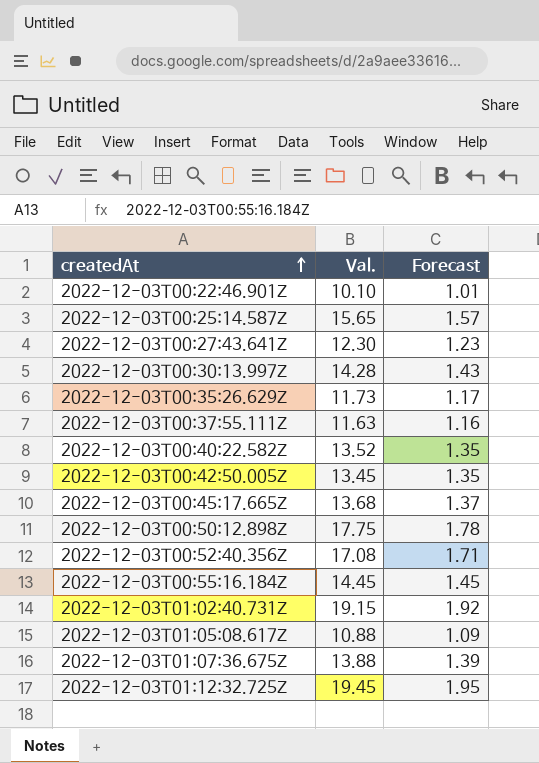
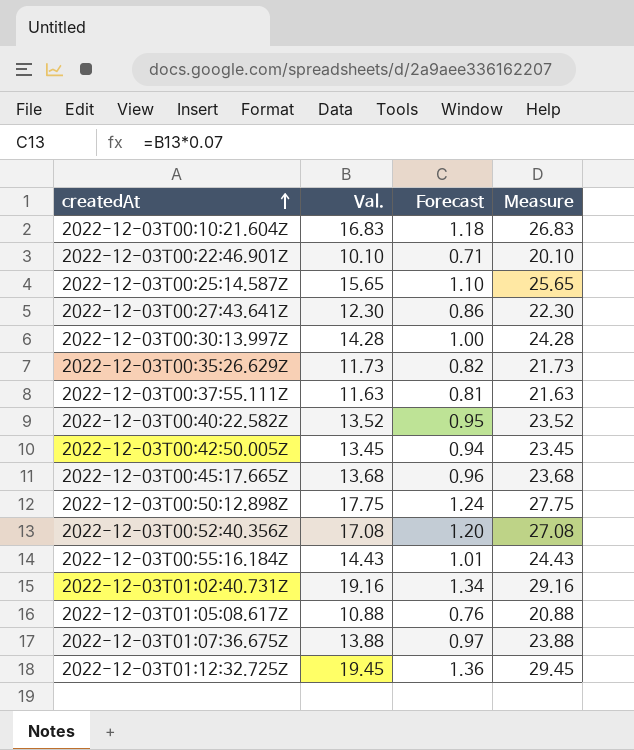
column Forecast | formula: [Val.] * 0.1 -> [Val.] * 0.07
column Measure | formula: none -> [Val.] + 10
row 2022-12-03T00:10:21.604Z: none -> 16.83 | 1.18 | 26.83
2022-12-03T00:55:16.184Z | Val.: 14.45 -> 14.43
2022-12-03T01:02:40.731Z | Val.: 19.15 -> 19.16

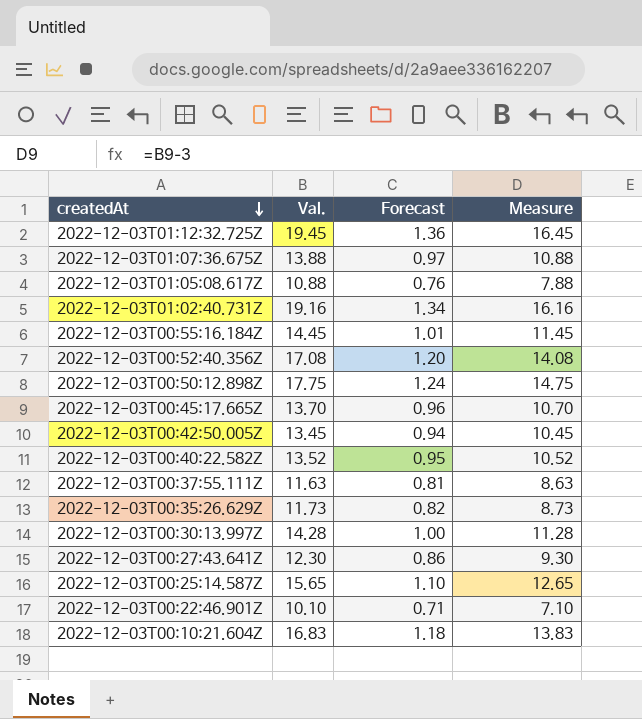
row order: createdAt ascending -> createdAt descending
column Measure | formula: [Val.] + 10 -> [Val.] - 3
2022-12-03T00:55:16.184Z | Val.: 14.43 -> 14.45
2022-12-03T00:45:17.665Z | Val.: 13.68 -> 13.70

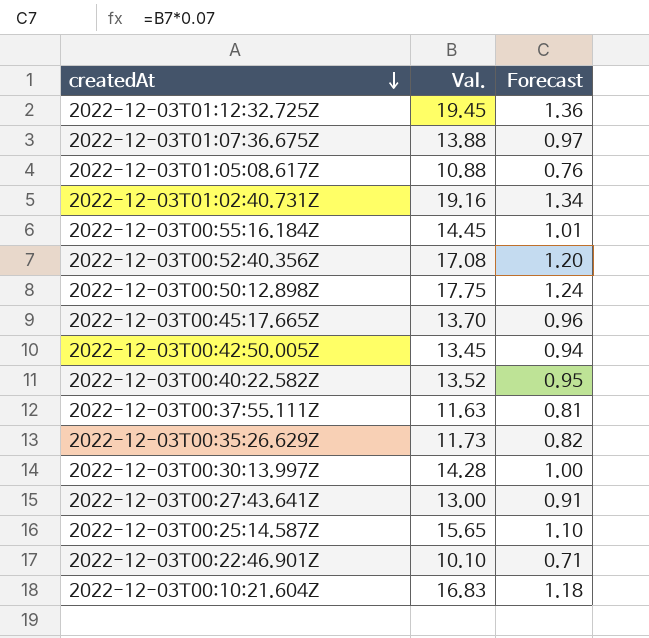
column Measure | formula: [Val.] - 3 -> none
2022-12-03T00:27:43.641Z | Val.: 12.30 -> 13.00
2022-12-03T00:27:43.641Z | Forecast: 0.86 -> 0.91

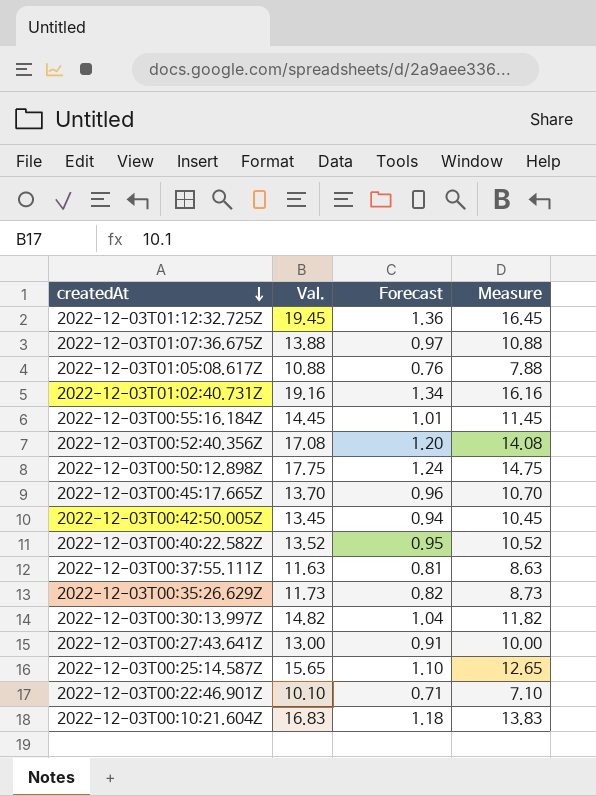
column Measure | formula: none -> [Val.] - 3
2022-12-03T00:30:13.997Z | Val.: 14.28 -> 14.82
2022-12-03T00:30:13.997Z | Forecast: 1.00 -> 1.04

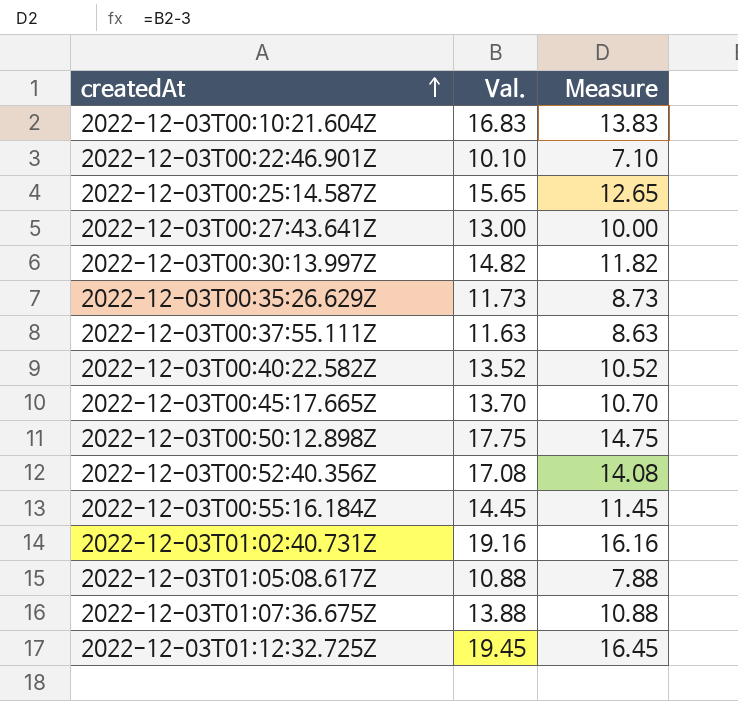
row order: createdAt descending -> createdAt ascending
column Forecast | formula: [Val.] * 0.07 -> none
row 2022-12-03T00:42:50.005Z: 13.45 | 0.94 | 10.45 -> none

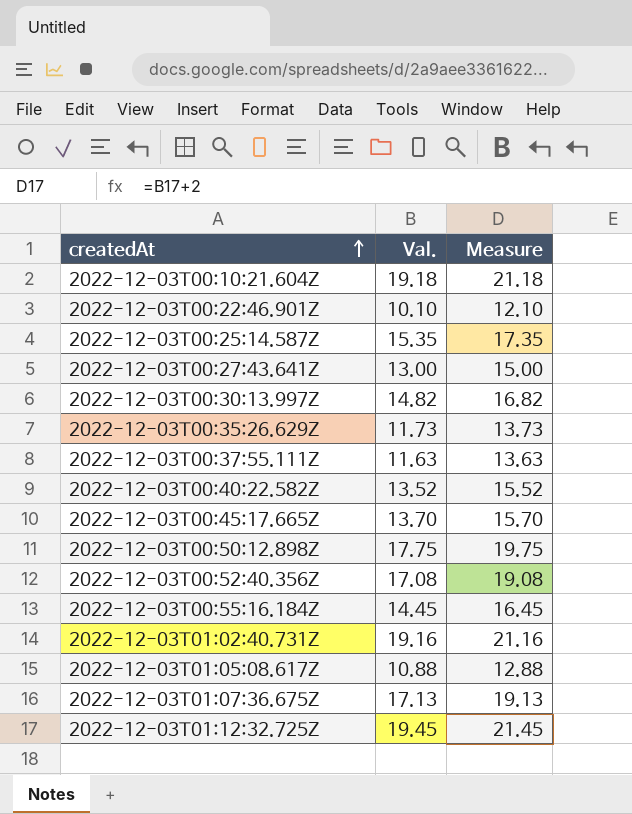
column Measure | formula: [Val.] - 3 -> [Val.] + 2
2022-12-03T00:10:21.604Z | Val.: 16.83 -> 19.18
2022-12-03T00:25:14.587Z | Val.: 15.65 -> 15.35
2022-12-03T01:07:36.675Z | Val.: 13.88 -> 17.13

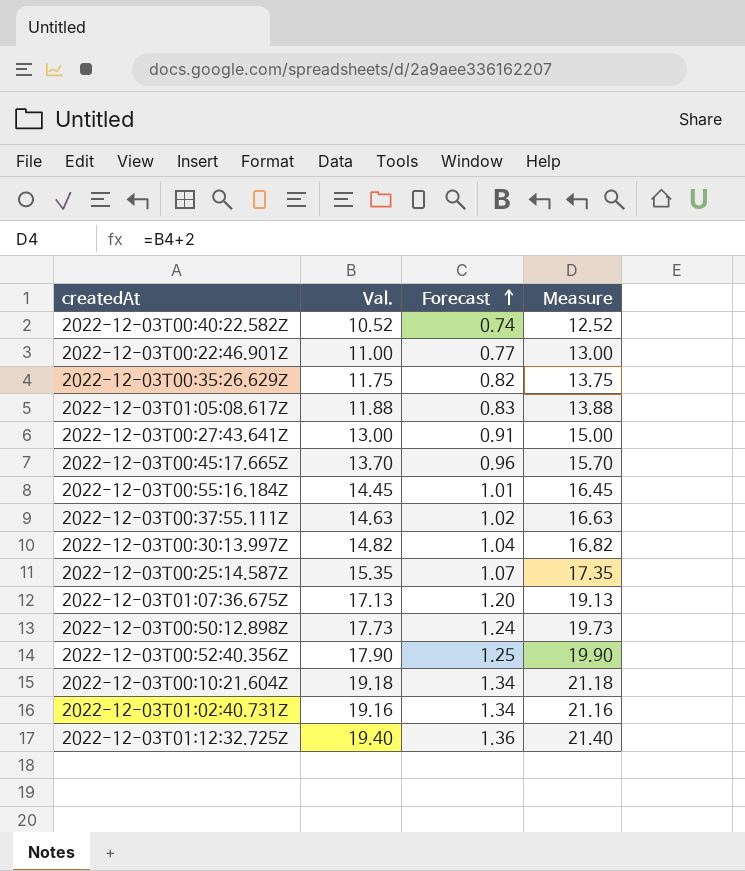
row order: createdAt ascending -> Forecast ascending
column Forecast | formula: none -> [Val.] * 0.07
2022-12-03T00:40:22.582Z | Val.: 13.52 -> 10.52
2022-12-03T00:40:22.582Z | Measure: 15.52 -> 12.52
2022-12-03T00:22:46.901Z | Val.: 10.10 -> 11.00
2022-12-03T00:22:46.901Z | Measure: 12.10 -> 13.00
2022-12-03T00:35:26.629Z | Val.: 11.73 -> 11.75
2022-12-03T00:35:26.629Z | Measure: 13.73 -> 13.75
2022-12-03T01:05:08.617Z | Val.: 10.88 -> 11.88
2022-12-03T01:05:08.617Z | Measure: 12.88 -> 13.88
2022-12-03T00:37:55.111Z | Val.: 11.63 -> 14.63
2022-12-03T00:37:55.111Z | Measure: 13.63 -> 16.63
2022-12-03T00:50:12.898Z | Val.: 17.75 -> 17.73
2022-12-03T00:50:12.898Z | Measure: 19.75 -> 19.73
2022-12-03T00:52:40.356Z | Val.: 17.08 -> 17.90
2022-12-03T00:52:40.356Z | Measure: 19.08 -> 19.90
2022-12-03T01:12:32.725Z | Val.: 19.45 -> 19.40
2022-12-03T01:12:32.725Z | Measure: 21.45 -> 21.40

